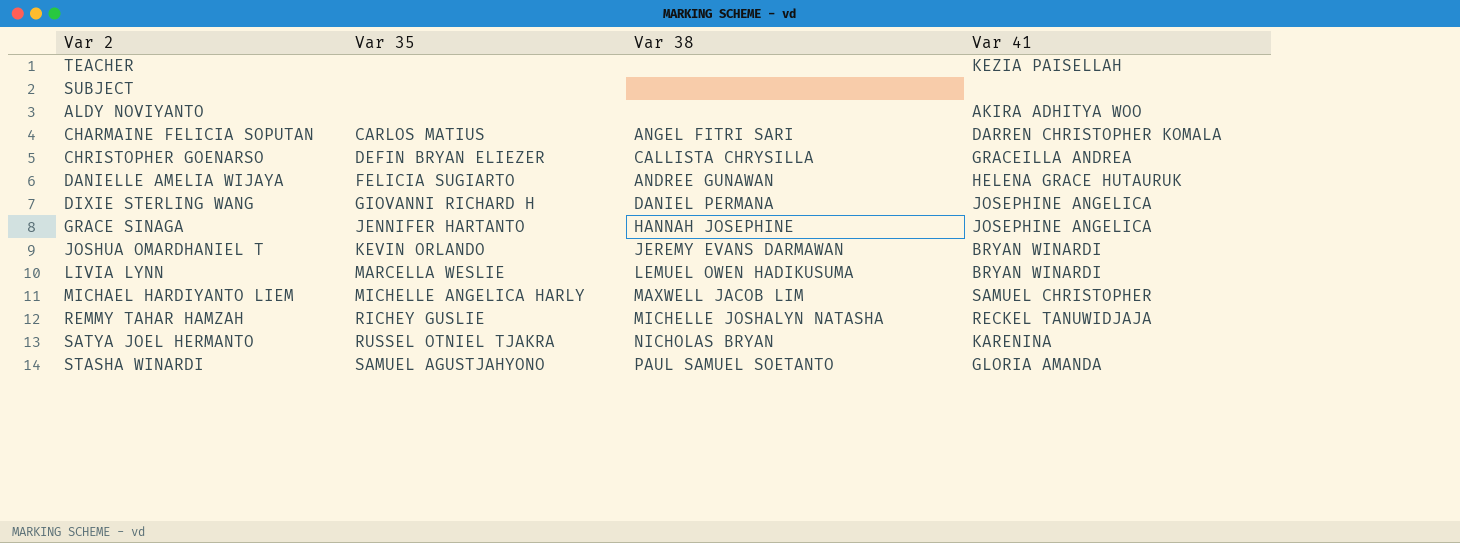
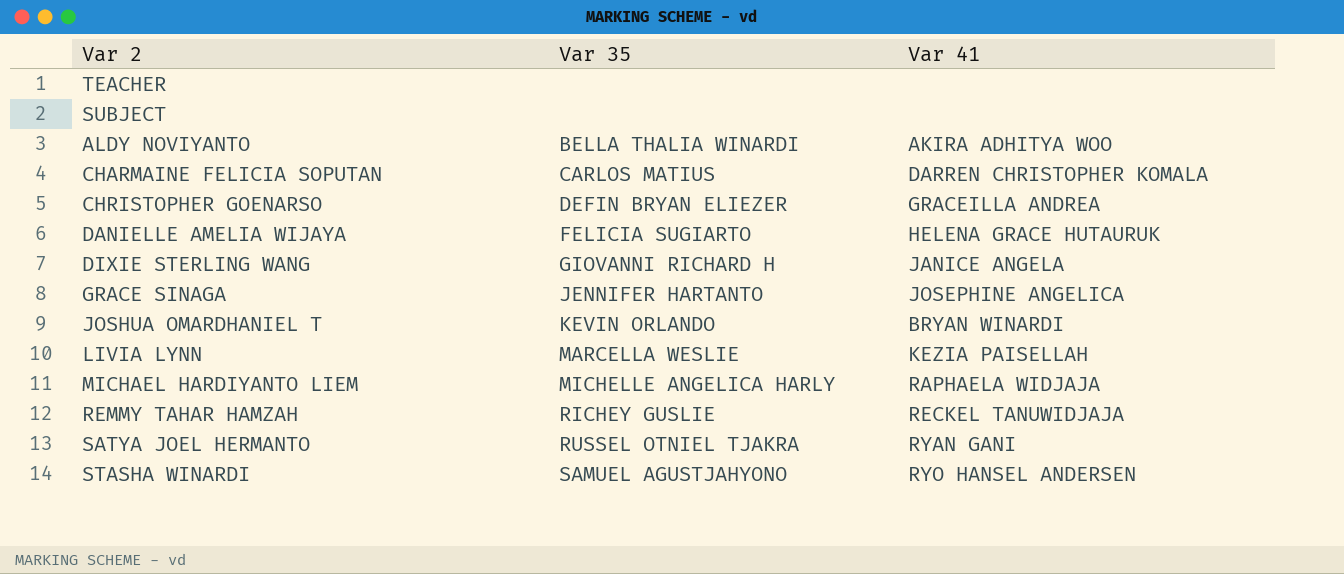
column Var 38 | position: 3 -> none
TEACHER | Var 41: KEZIA PAISELLAH -> none
ALDY NOVIYANTO | Var 35: none -> BELLA THALIA WINARDI
DIXIE STERLING WANG | Var 41: JOSEPHINE ANGELICA -> JANICE ANGELA
LIVIA LYNN | Var 41: BRYAN WINARDI -> KEZIA PAISELLAH
MICHAEL HARDIYANTO LIEM | Var 41: SAMUEL CHRISTOPHER -> RAPHAELA WIDJAJA
SATYA JOEL HERMANTO | Var 41: KARENINA -> RYAN GANI
STASHA WINARDI | Var 41: GLORIA AMANDA -> RYO HANSEL ANDERSEN

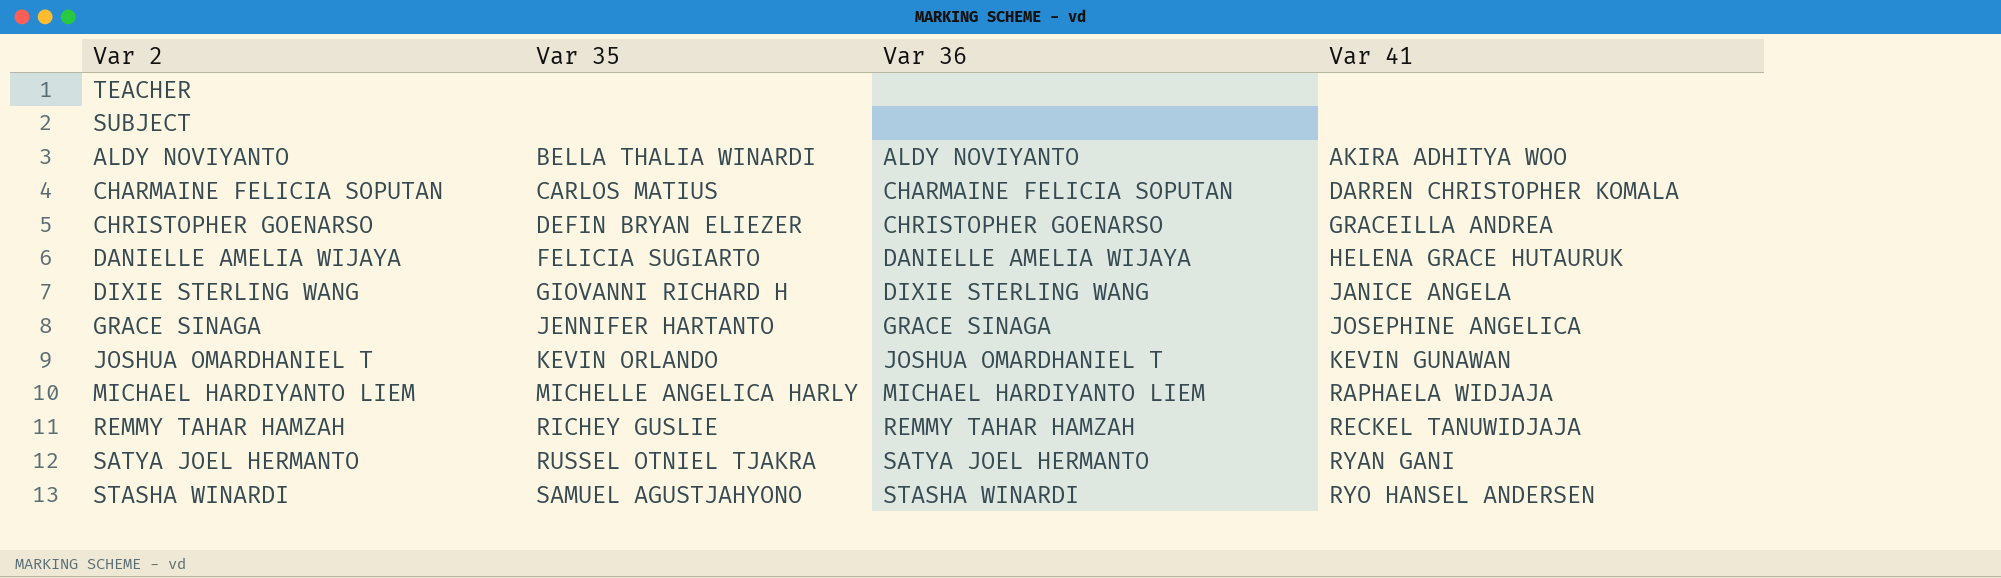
column Var 36 | position: none -> 3
row LIVIA LYNN: MARCELLA WESLIE | KEZIA PAISELLAH -> none
JOSHUA OMARDHANIEL T | Var 41: BRYAN WINARDI -> KEVIN GUNAWAN

